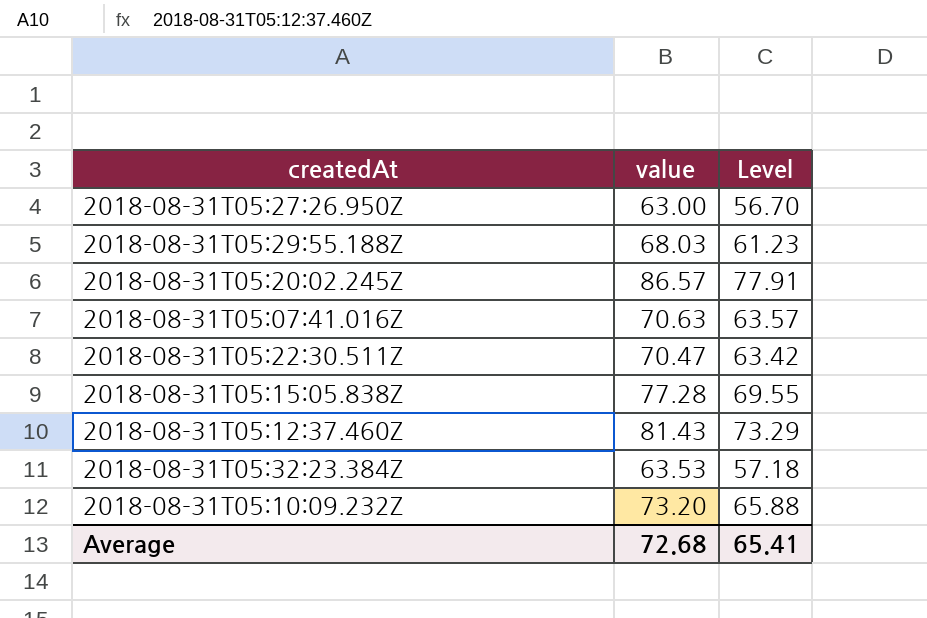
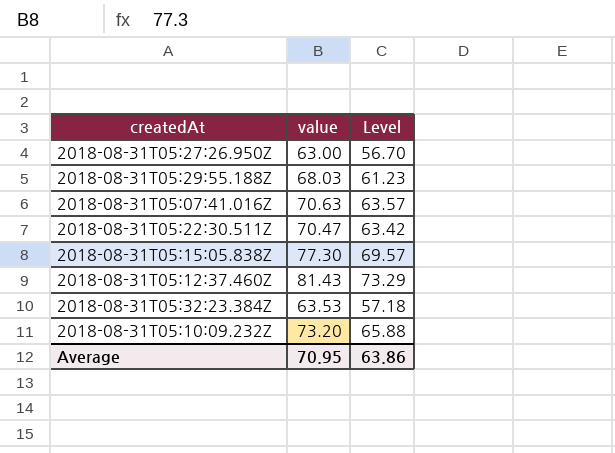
row 2018-08-31T05:20:02.245Z: 86.57 | 77.91 -> none
2018-08-31T05:15:05.838Z | value: 77.28 -> 77.30
2018-08-31T05:15:05.838Z | Level: 69.55 -> 69.57
Average | value: 72.68 -> 70.95
Average | Level: 65.41 -> 63.86

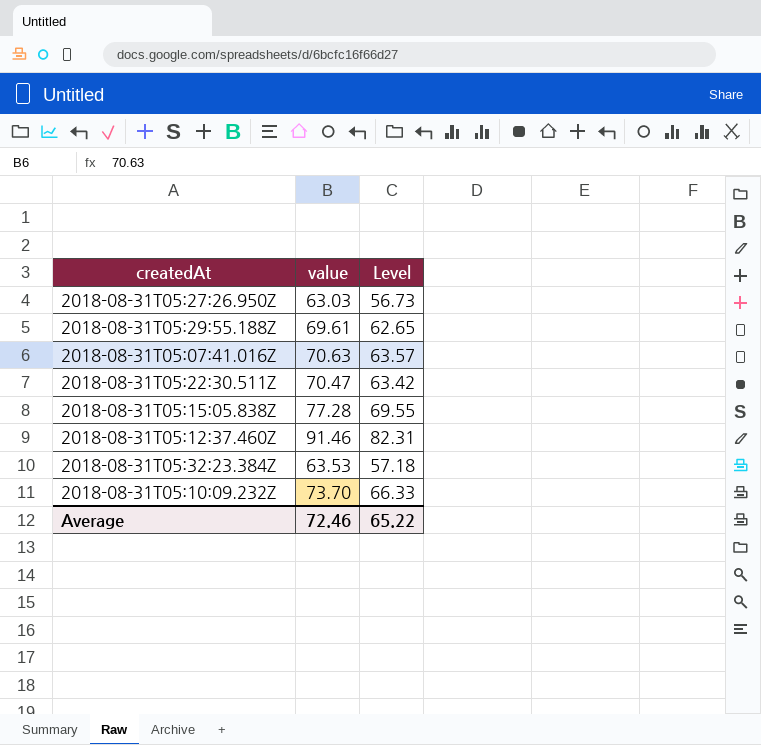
2018-08-31T05:27:26.950Z | value: 63.00 -> 63.03
2018-08-31T05:27:26.950Z | Level: 56.70 -> 56.73
2018-08-31T05:29:55.188Z | value: 68.03 -> 69.61
2018-08-31T05:29:55.188Z | Level: 61.23 -> 62.65
2018-08-31T05:15:05.838Z | value: 77.30 -> 77.28
2018-08-31T05:15:05.838Z | Level: 69.57 -> 69.55
2018-08-31T05:12:37.460Z | value: 81.43 -> 91.46
2018-08-31T05:12:37.460Z | Level: 73.29 -> 82.31
2018-08-31T05:10:09.232Z | value: 73.20 -> 73.70
2018-08-31T05:10:09.232Z | Level: 65.88 -> 66.33
Average | value: 70.95 -> 72.46
Average | Level: 63.86 -> 65.22

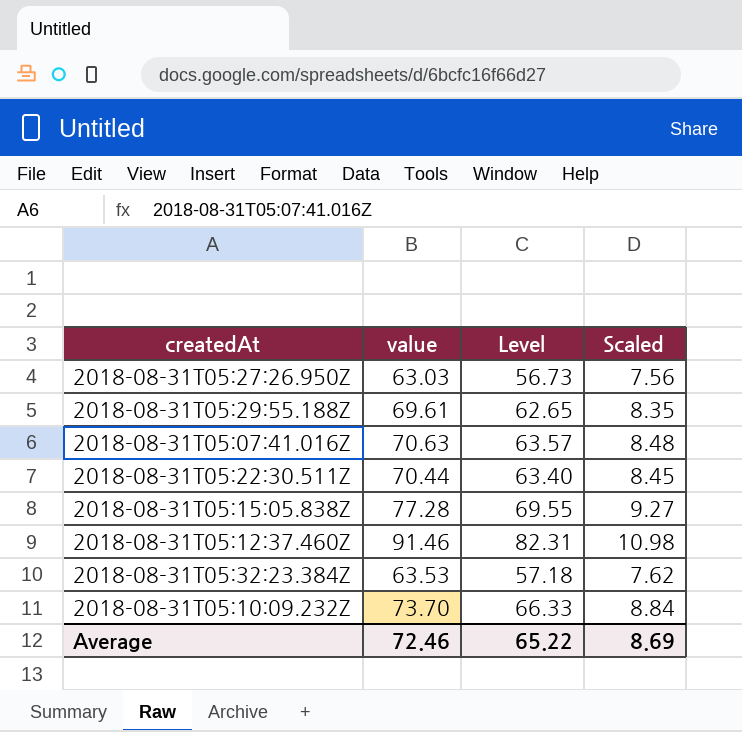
column Scaled | formula: none -> [value] * 0.12
2018-08-31T05:22:30.511Z | value: 70.47 -> 70.44
2018-08-31T05:22:30.511Z | Level: 63.42 -> 63.40

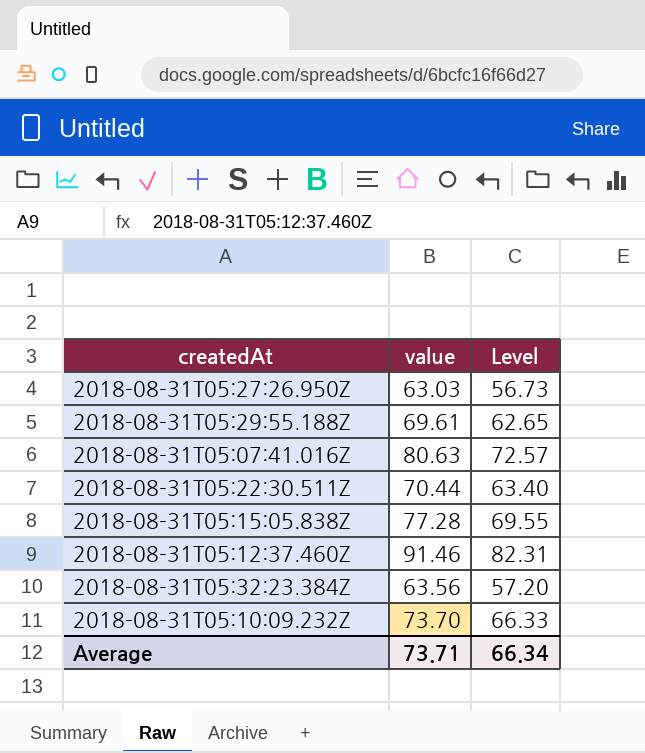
column Scaled | formula: [value] * 0.12 -> none
2018-08-31T05:07:41.016Z | value: 70.63 -> 80.63
2018-08-31T05:07:41.016Z | Level: 63.57 -> 72.57
2018-08-31T05:32:23.384Z | value: 63.53 -> 63.56
2018-08-31T05:32:23.384Z | Level: 57.18 -> 57.20
Average | value: 72.46 -> 73.71
Average | Level: 65.22 -> 66.34

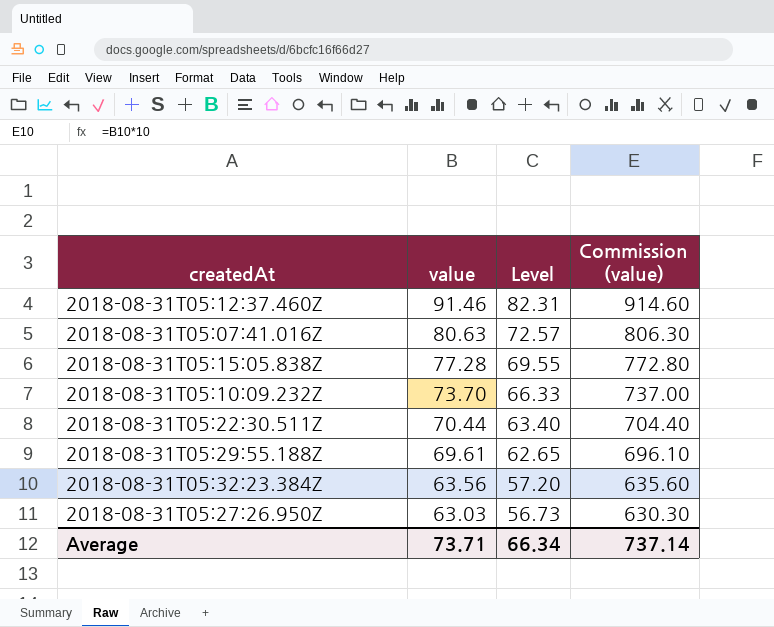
row order: none -> value descending
column Commission (value) | formula: none -> [value] * 10

